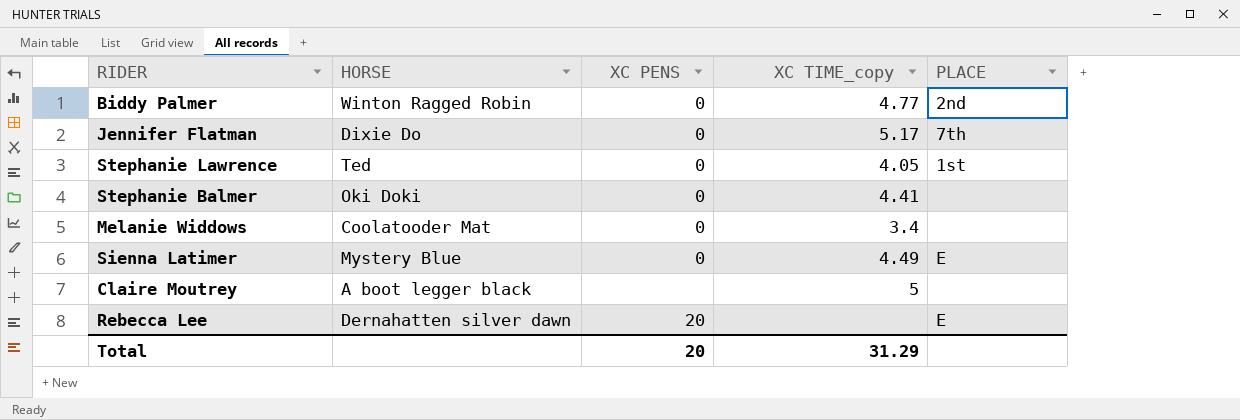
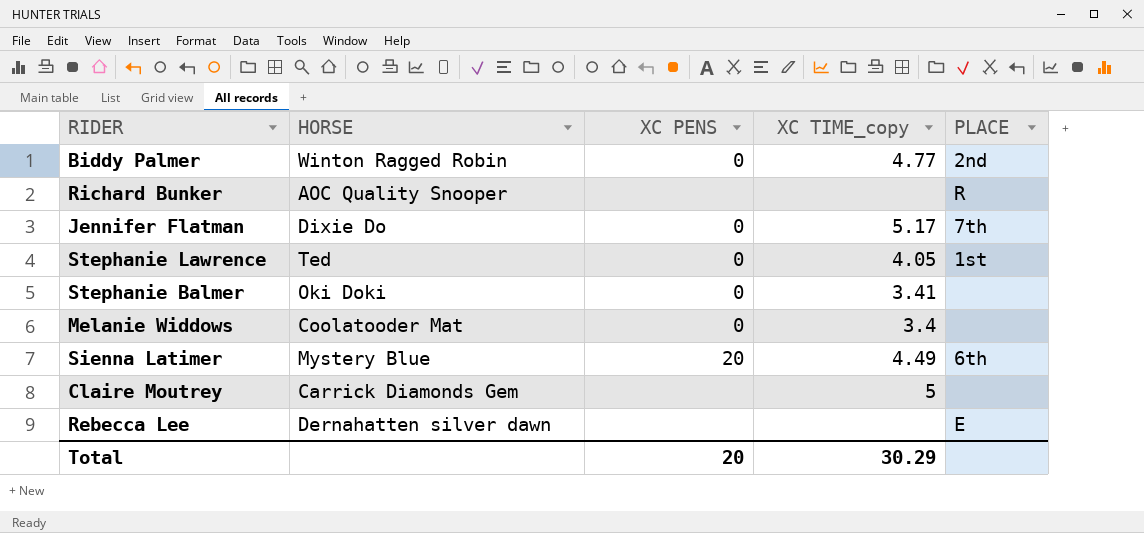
row Richard Bunker: none -> AOC Quality Snooper | none | none | R
Stephanie Balmer | XC TIME_copy: 4.41 -> 3.41
Sienna Latimer | XC PENS: 0 -> 20
Sienna Latimer | PLACE: E -> 6th
Claire Moutrey | HORSE: A boot legger black -> Carrick Diamonds Gem
Rebecca Lee | XC PENS: 20 -> none
Total | XC TIME_copy: 31.29 -> 30.29

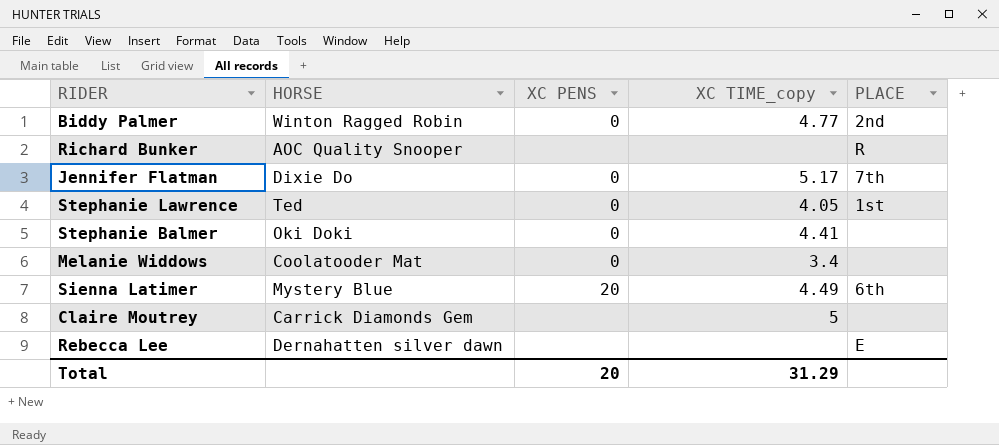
Stephanie Balmer | XC TIME_copy: 3.41 -> 4.41
Total | XC TIME_copy: 30.29 -> 31.29

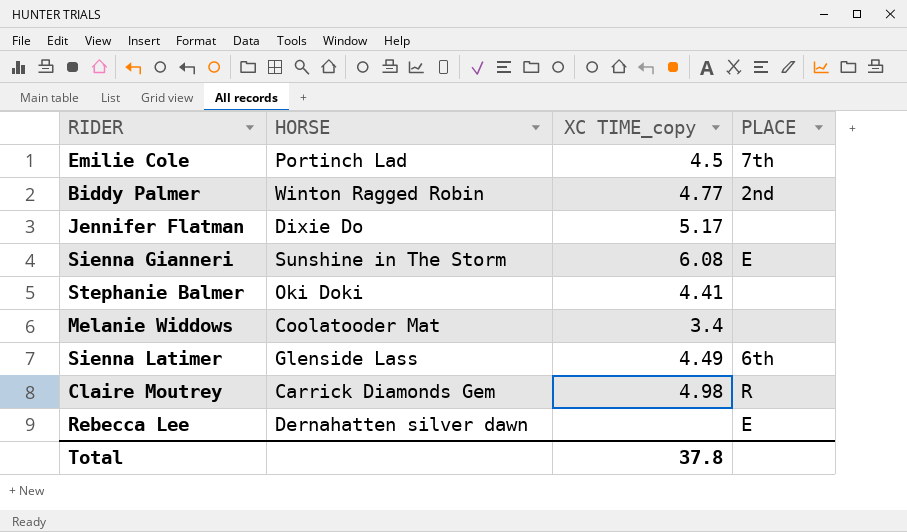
column XC PENS | position: 3 -> none
row Richard Bunker: AOC Quality Snooper | none | none | R -> none
row Stephanie Lawrence: Ted | 0 | 4.05 | 1st -> none
row Emilie Cole: none -> Portinch Lad | 4.5 | 7th
Jennifer Flatman | PLACE: 7th -> none
row Sienna Gianneri: none -> Sunshine in The Storm | 6.08 | E
Sienna Latimer | HORSE: Mystery Blue -> Glenside Lass
Claire Moutrey | XC TIME_copy: 5 -> 4.98
Claire Moutrey | PLACE: none -> R
Total | XC TIME_copy: 31.29 -> 37.8

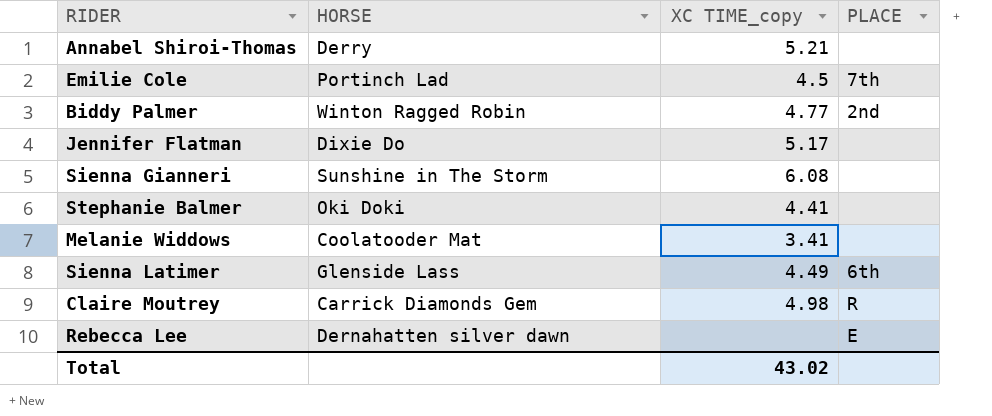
row Annabel Shiroi-Thomas: none -> Derry | 5.21 | none
Sienna Gianneri | PLACE: E -> none
Melanie Widdows | XC TIME_copy: 3.4 -> 3.41
Total | XC TIME_copy: 37.8 -> 43.02

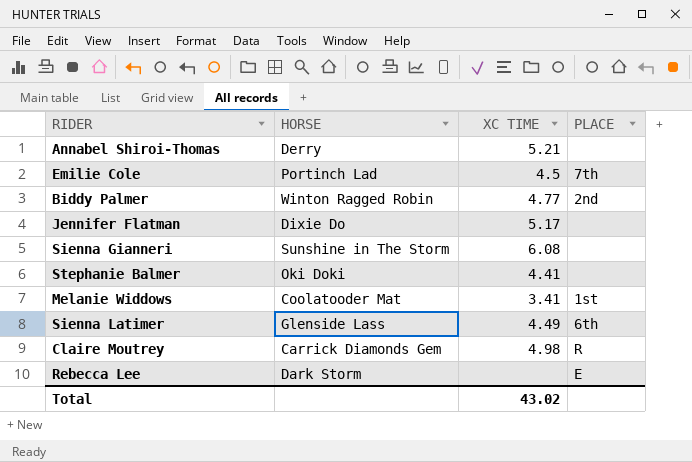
column name: XC TIME_copy -> XC TIME
Melanie Widdows | PLACE: none -> 1st
Rebecca Lee | HORSE: Dernahatten silver dawn -> Dark Storm

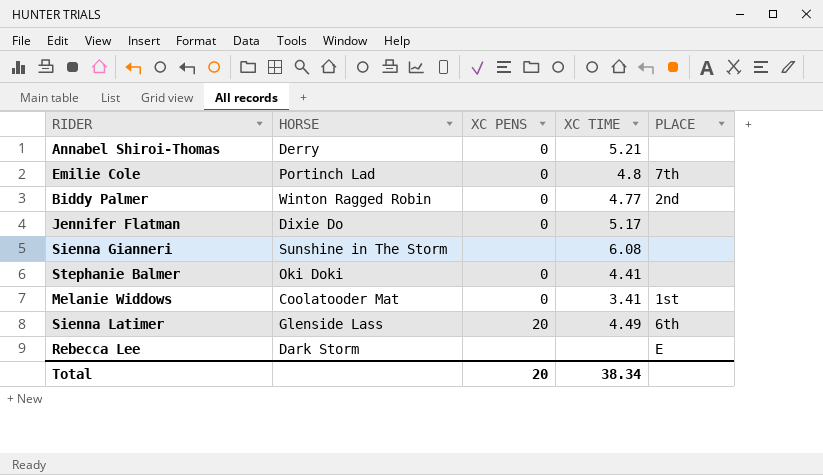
column XC PENS | position: none -> 3
row Claire Moutrey: Carrick Diamonds Gem | 4.98 | R -> none
Emilie Cole | XC TIME: 4.5 -> 4.8
Total | XC TIME: 43.02 -> 38.34

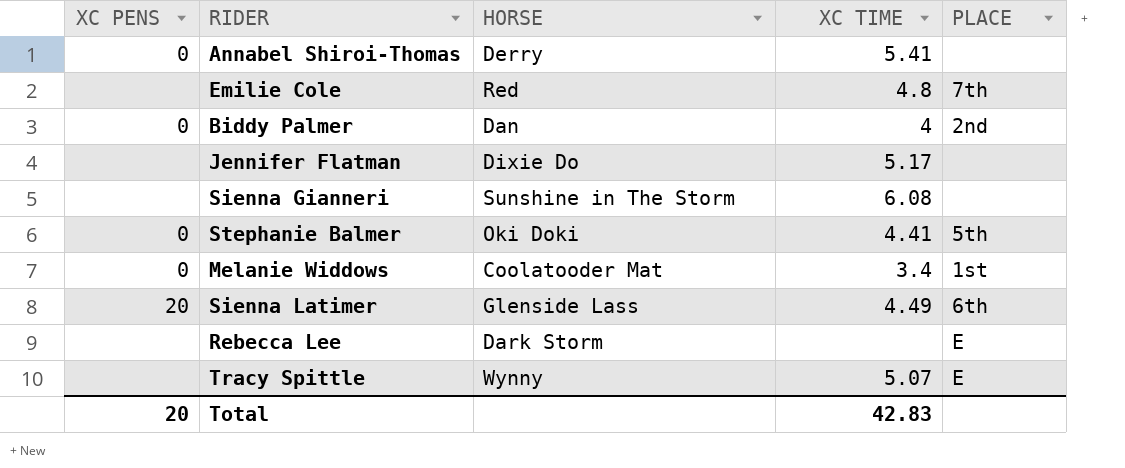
column XC PENS | position: 3 -> 1
Annabel Shiroi-Thomas | XC TIME: 5.21 -> 5.41
Emilie Cole | XC PENS: 0 -> none
Emilie Cole | HORSE: Portinch Lad -> Red
Biddy Palmer | HORSE: Winton Ragged Robin -> Dan
Biddy Palmer | XC TIME: 4.77 -> 4
Jennifer Flatman | XC PENS: 0 -> none
Stephanie Balmer | PLACE: none -> 5th
Melanie Widdows | XC TIME: 3.41 -> 3.4
row Tracy Spittle: none -> none | Wynny | 5.07 | E
Total | XC TIME: 38.34 -> 42.83

